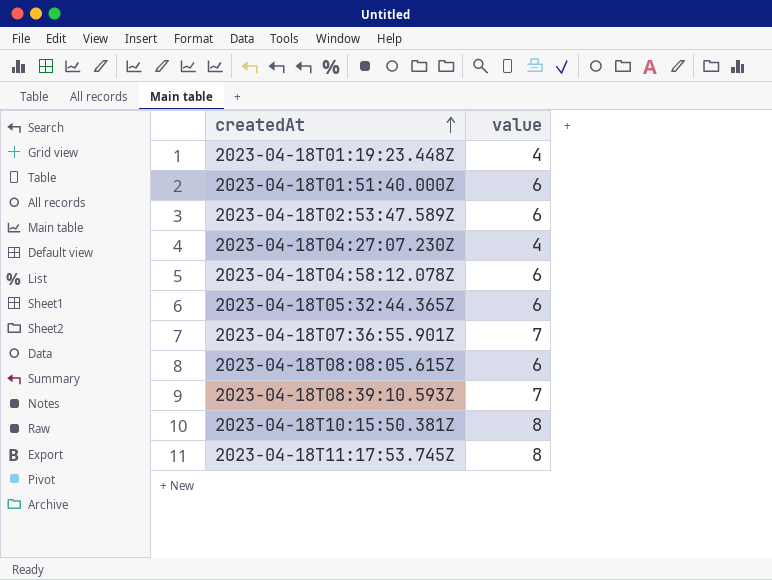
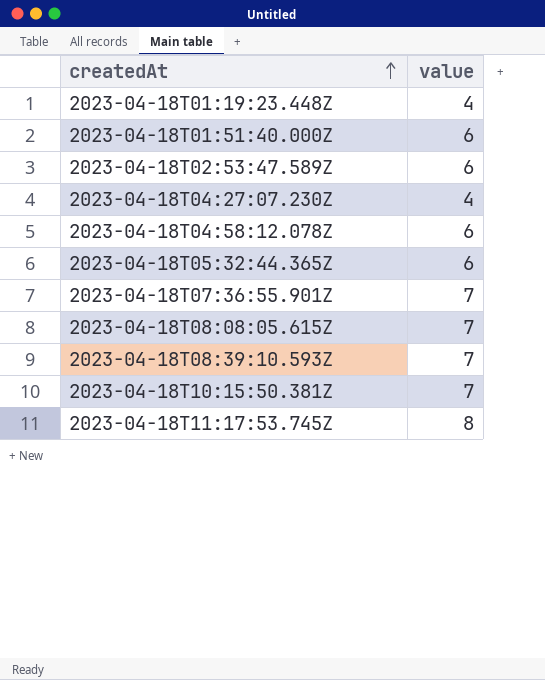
2023-04-18T08:08:05.615Z | value: 6 -> 7
2023-04-18T10:15:50.381Z | value: 8 -> 7

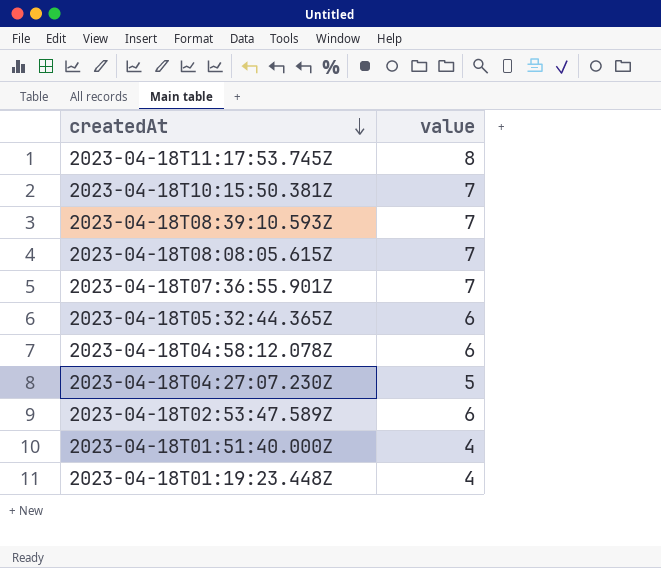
row order: createdAt ascending -> createdAt descending
2023-04-18T04:27:07.230Z | value: 4 -> 5
2023-04-18T01:51:40.000Z | value: 6 -> 4

